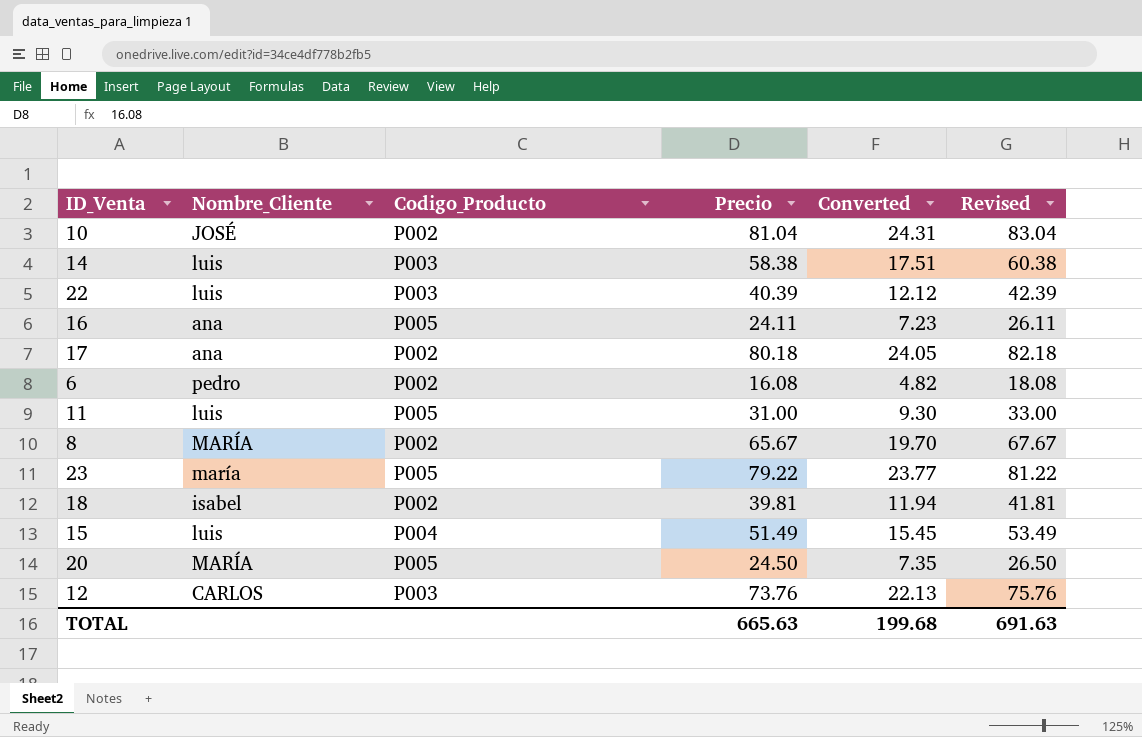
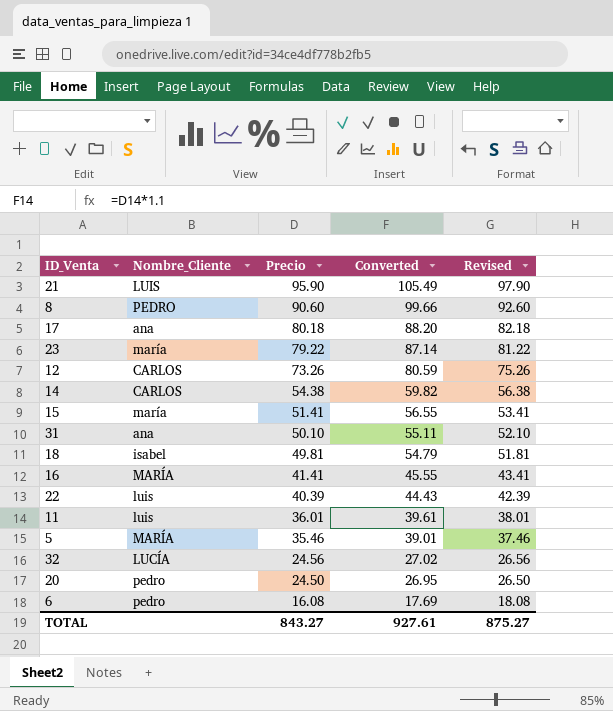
row order: none -> Precio descending
column Codigo_Producto | position: 3 -> none
column Converted | formula: [Precio] * 0.3 -> [Precio] * 1.1
row 10: JOSÉ | P002 | 81.04 | 24.31 | 83.04 -> none
row 21: none -> LUIS | 95.90 | 105.49 | 97.90
8 | Nombre_Cliente: MARÍA -> PEDRO
8 | Precio: 65.67 -> 90.60
8 | Revised: 67.67 -> 92.60
12 | Precio: 73.76 -> 73.26
12 | Revised: 75.76 -> 75.26
14 | Nombre_Cliente: luis -> CARLOS
14 | Precio: 58.38 -> 54.38
14 | Revised: 60.38 -> 56.38
15 | Nombre_Cliente: luis -> maría
15 | Precio: 51.49 -> 51.41
15 | Revised: 53.49 -> 53.41
row 31: none -> ana | 50.10 | 55.11 | 52.10
18 | Precio: 39.81 -> 49.81
18 | Revised: 41.81 -> 51.81
16 | Nombre_Cliente: ana -> MARÍA
16 | Precio: 24.11 -> 41.41
16 | Revised: 26.11 -> 43.41
11 | Precio: 31.00 -> 36.01
11 | Revised: 33.00 -> 38.01
row 5: none -> MARÍA | 35.46 | 39.01 | 37.46
row 32: none -> LUCÍA | 24.56 | 27.02 | 26.56
20 | Nombre_Cliente: MARÍA -> pedro
TOTAL | Precio: 665.63 -> 843.27
TOTAL | Converted: 199.68 -> 927.61
TOTAL | Revised: 691.63 -> 875.27

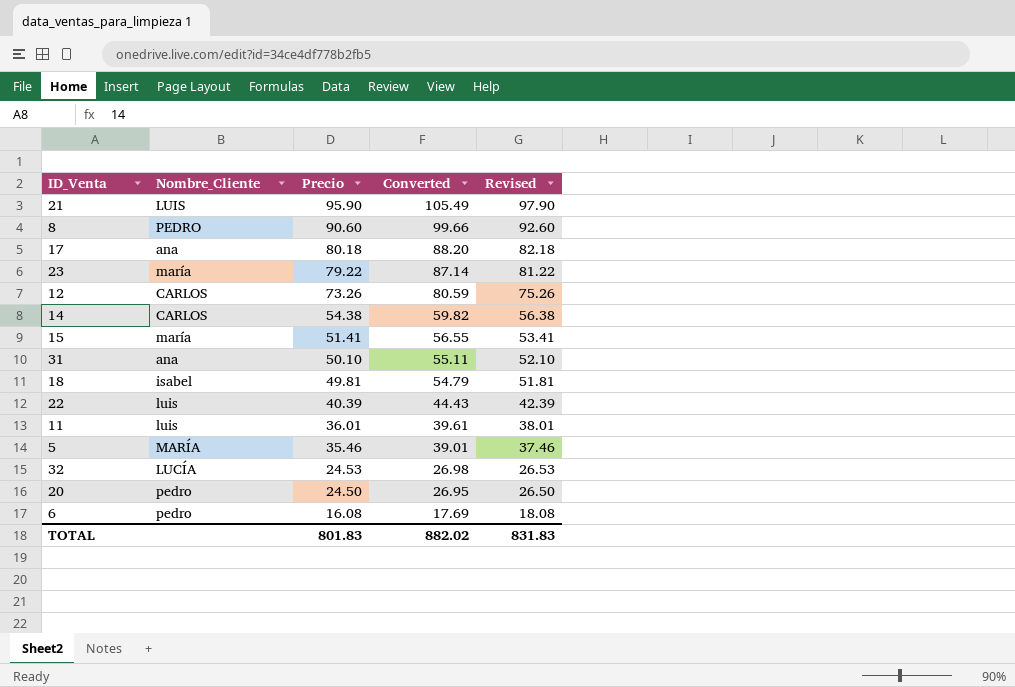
row 16: MARÍA | 41.41 | 45.55 | 43.41 -> none
32 | Precio: 24.56 -> 24.53
32 | Converted: 27.02 -> 26.98
32 | Revised: 26.56 -> 26.53
TOTAL | Precio: 843.27 -> 801.83
TOTAL | Converted: 927.61 -> 882.02
TOTAL | Revised: 875.27 -> 831.83

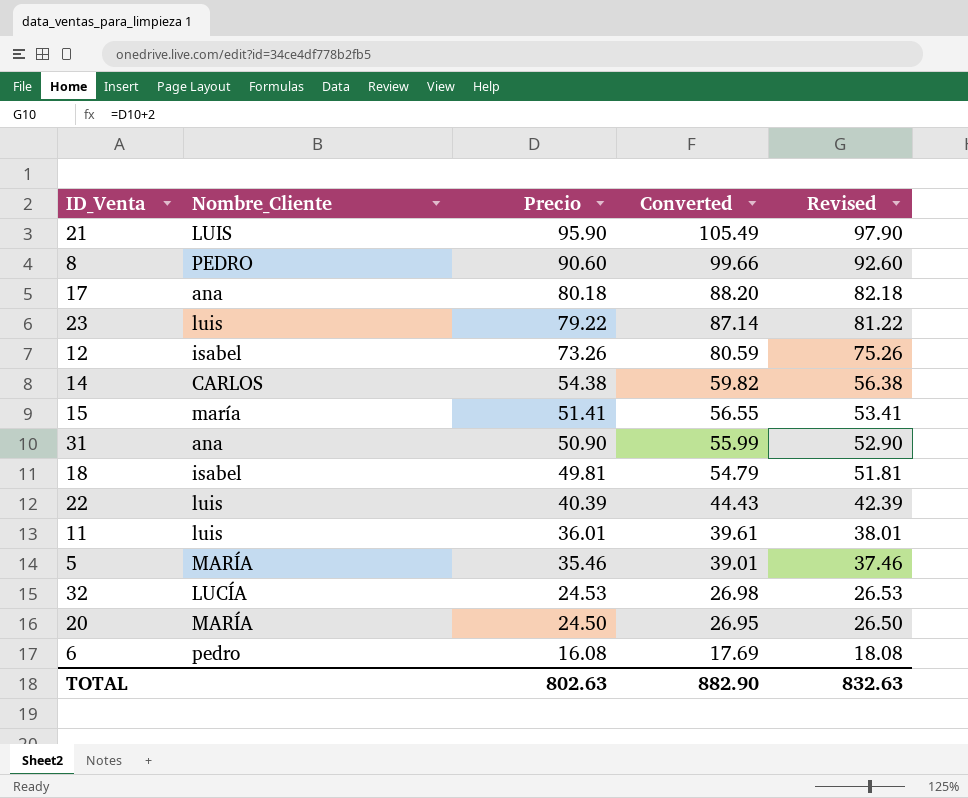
23 | Nombre_Cliente: maría -> luis
12 | Nombre_Cliente: CARLOS -> isabel
31 | Precio: 50.10 -> 50.90
31 | Converted: 55.11 -> 55.99
31 | Revised: 52.10 -> 52.90
20 | Nombre_Cliente: pedro -> MARÍA
TOTAL | Precio: 801.83 -> 802.63
TOTAL | Converted: 882.02 -> 882.90
TOTAL | Revised: 831.83 -> 832.63

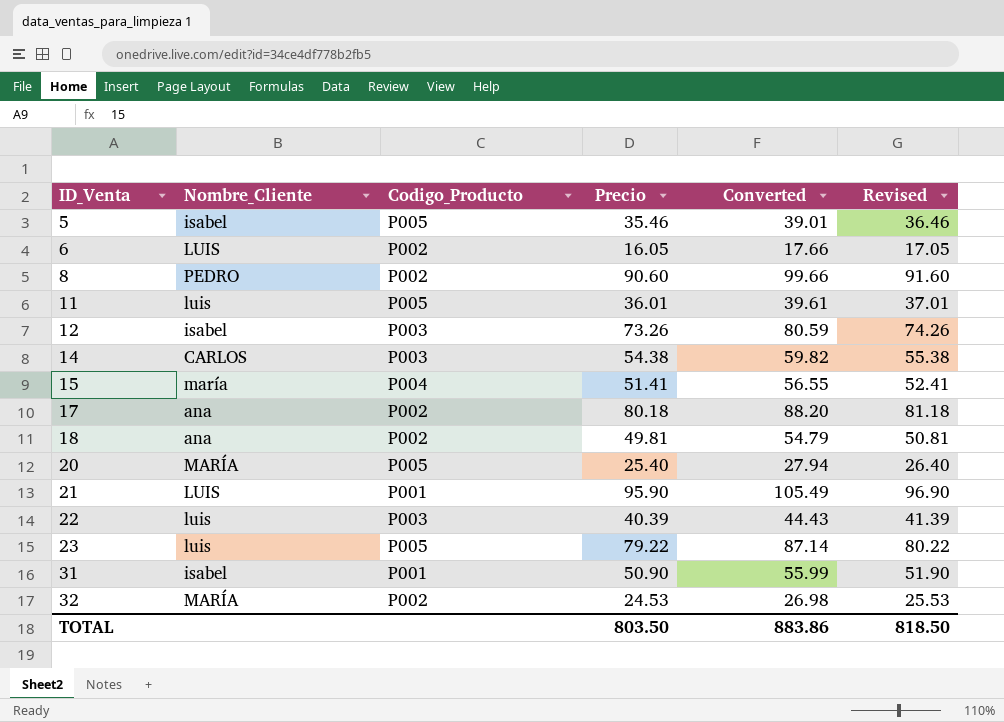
row order: Precio descending -> ID_Venta ascending
column Codigo_Producto | position: none -> 3
column Revised | formula: [Precio] + 2 -> [Precio] + 1
5 | Nombre_Cliente: MARÍA -> isabel
6 | Nombre_Cliente: pedro -> LUIS
6 | Precio: 16.08 -> 16.05
6 | Converted: 17.69 -> 17.66
18 | Nombre_Cliente: isabel -> ana
20 | Precio: 24.50 -> 25.40
20 | Converted: 26.95 -> 27.94
31 | Nombre_Cliente: ana -> isabel
32 | Nombre_Cliente: LUCÍA -> MARÍA
TOTAL | Precio: 802.63 -> 803.50
TOTAL | Converted: 882.90 -> 883.86
TOTAL | Revised: 832.63 -> 818.50

